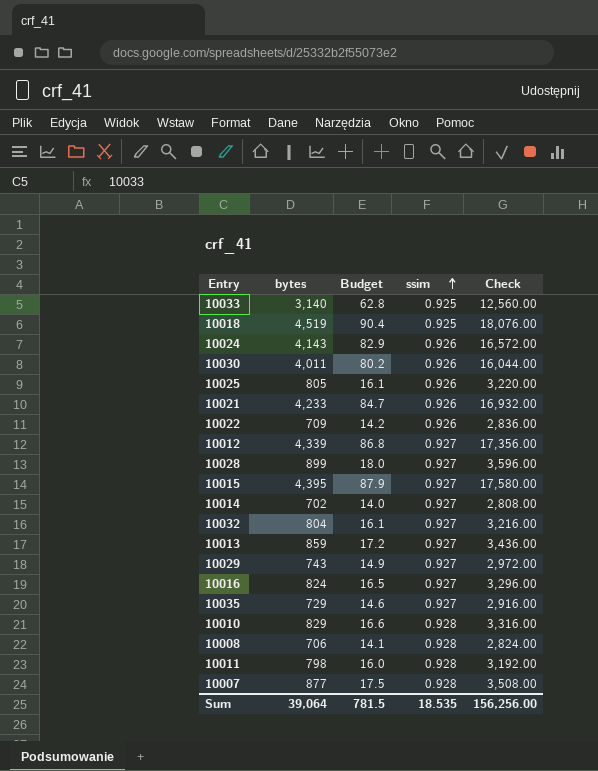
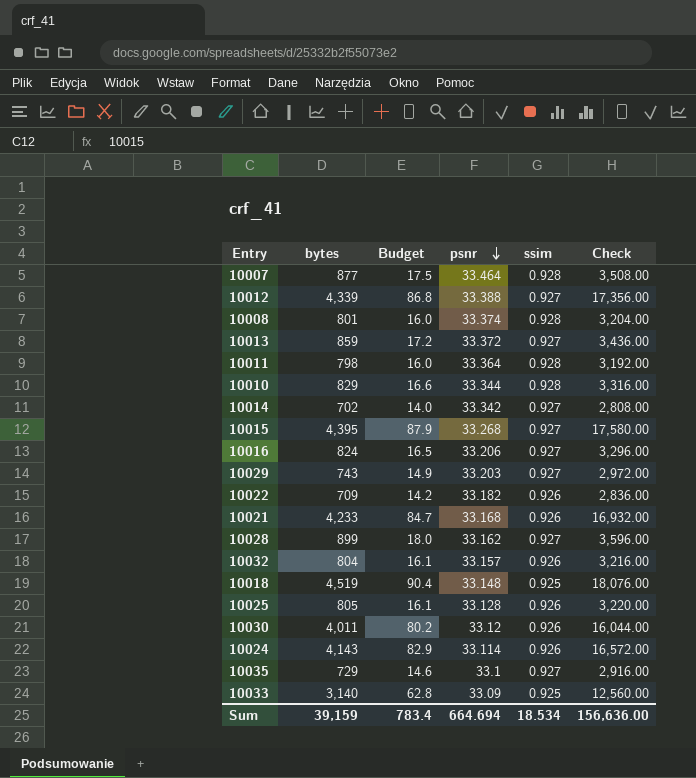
row order: ssim ascending -> psnr descending
column psnr | position: none -> 4
10008 | bytes: 706 -> 801
10008 | Budget: 14.1 -> 16.0
10008 | Check: 2,824.00 -> 3,204.00
10032 | ssim: 0.927 -> 0.926
Sum | bytes: 39,064 -> 39,159
Sum | Budget: 781.5 -> 783.4
Sum | ssim: 18.535 -> 18.534
Sum | Check: 156,256.00 -> 156,636.00

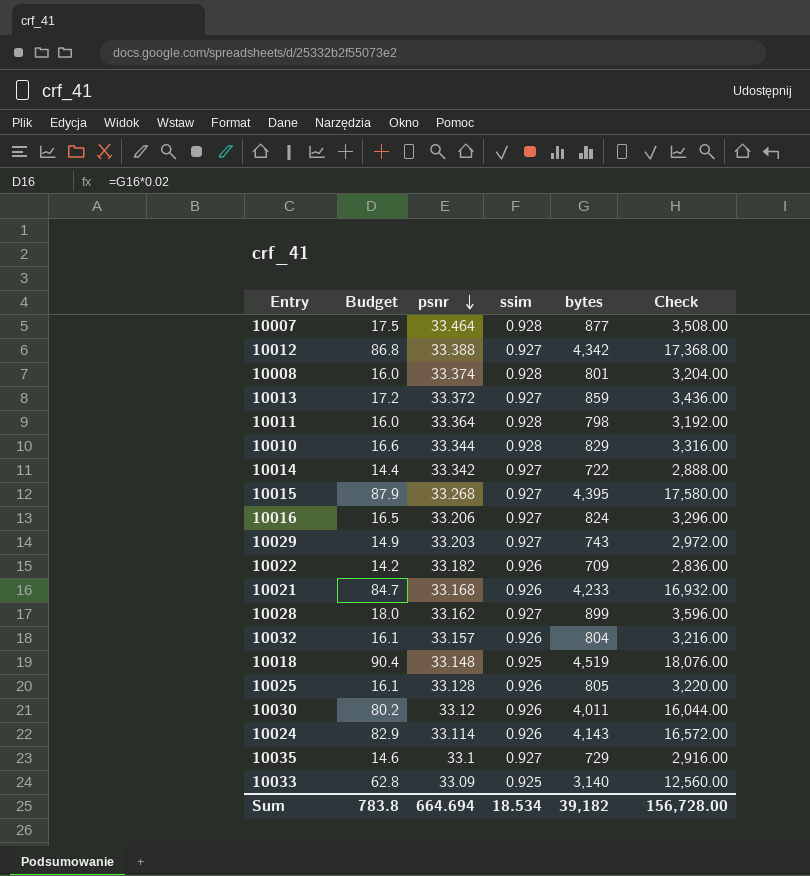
column bytes | position: 2 -> 5
10012 | bytes: 4,339 -> 4,342
10012 | Check: 17,356.00 -> 17,368.00
10014 | Budget: 14.0 -> 14.4
10014 | bytes: 702 -> 722
10014 | Check: 2,808.00 -> 2,888.00
Sum | Budget: 783.4 -> 783.8
Sum | bytes: 39,159 -> 39,182
Sum | Check: 156,636.00 -> 156,728.00

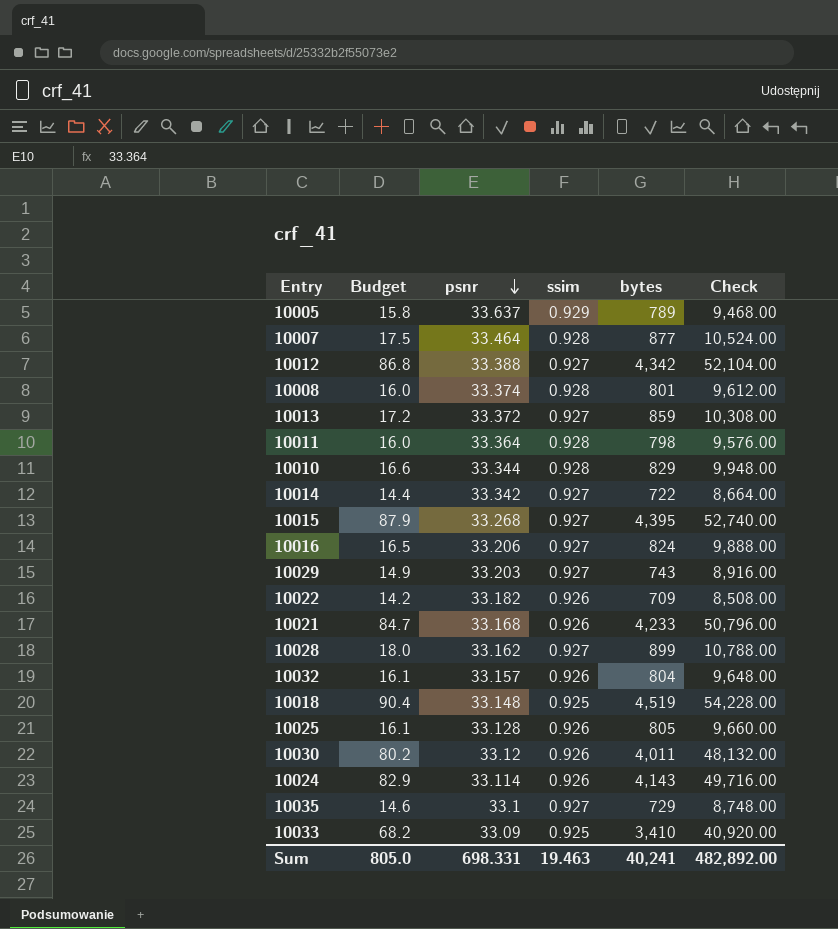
column Check | formula: [bytes] * 4 -> [bytes] * 12
row 10005: none -> 15.8 | 33.637 | 0.929 | 789 | 9,468.00
10033 | Budget: 62.8 -> 68.2
10033 | bytes: 3,140 -> 3,410
Sum | Budget: 783.8 -> 805.0
Sum | psnr: 664.694 -> 698.331
Sum | ssim: 18.534 -> 19.463
Sum | bytes: 39,182 -> 40,241
Sum | Check: 156,728.00 -> 482,892.00

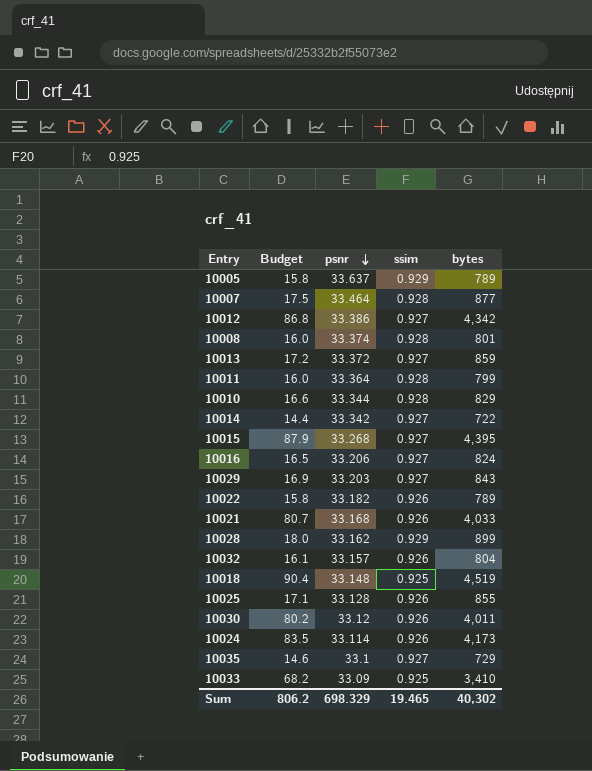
column Check | formula: [bytes] * 12 -> none
10012 | psnr: 33.388 -> 33.386
10011 | bytes: 798 -> 799
10029 | Budget: 14.9 -> 16.9
10029 | bytes: 743 -> 843
10022 | Budget: 14.2 -> 15.8
10022 | bytes: 709 -> 789
10021 | Budget: 84.7 -> 80.7
10021 | bytes: 4,233 -> 4,033
10028 | ssim: 0.927 -> 0.929
10025 | Budget: 16.1 -> 17.1
10025 | bytes: 805 -> 855
10024 | Budget: 82.9 -> 83.5
10024 | bytes: 4,143 -> 4,173
Sum | Budget: 805.0 -> 806.2
Sum | psnr: 698.331 -> 698.329
Sum | ssim: 19.463 -> 19.465
Sum | bytes: 40,241 -> 40,302

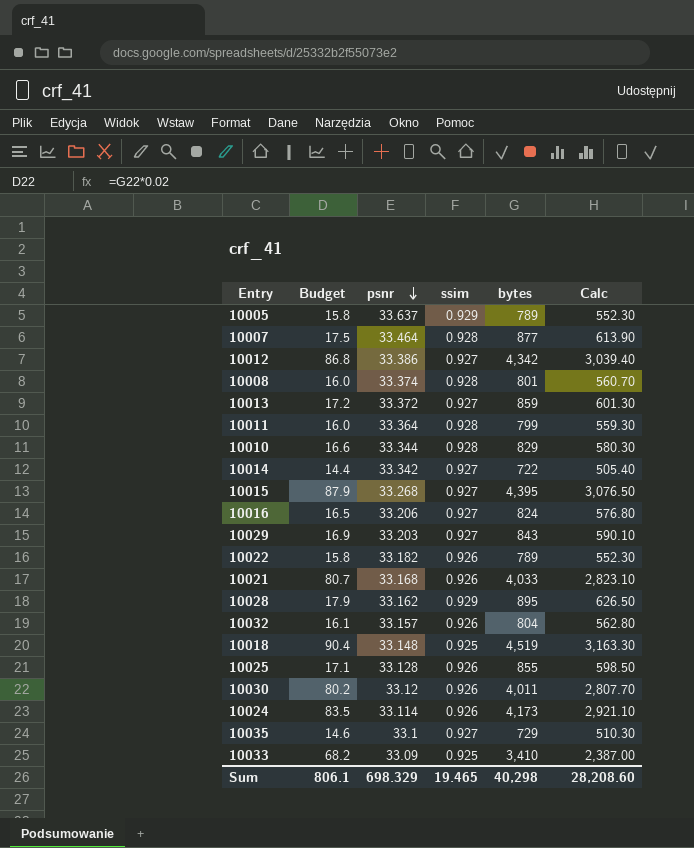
column Calc | formula: none -> [bytes] * 0.7
10028 | Budget: 18.0 -> 17.9
10028 | bytes: 899 -> 895
Sum | Budget: 806.2 -> 806.1
Sum | bytes: 40,302 -> 40,298

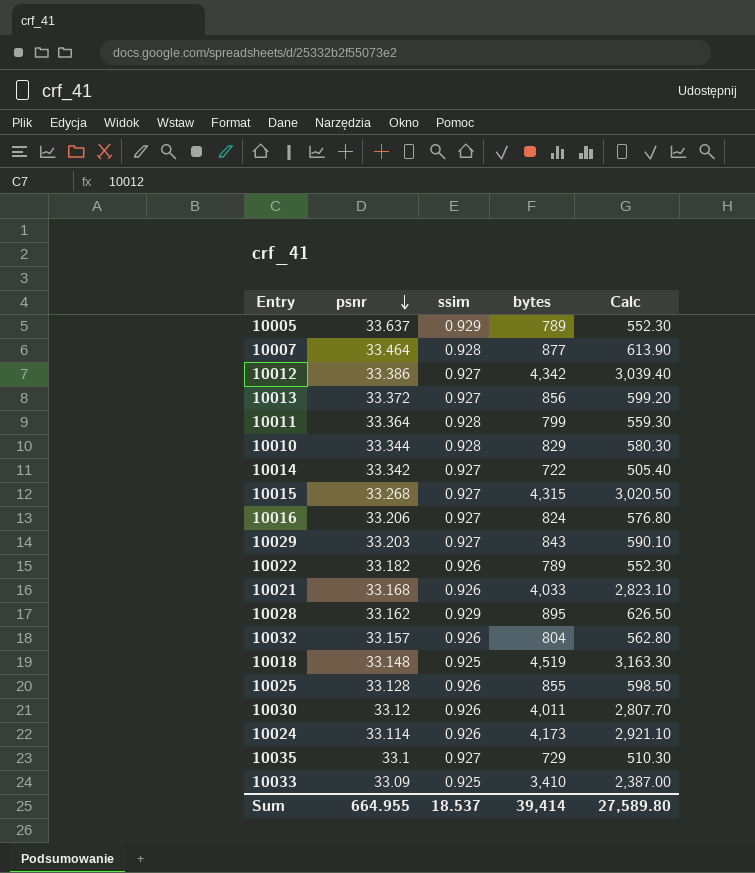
column Budget | formula: [bytes] * 0.02 -> none
row 10008: 16.0 | 33.374 | 0.928 | 801 | 560.70 -> none
10013 | bytes: 859 -> 856
10013 | Calc: 601.30 -> 599.20
10015 | bytes: 4,395 -> 4,315
10015 | Calc: 3,076.50 -> 3,020.50
Sum | psnr: 698.329 -> 664.955
Sum | ssim: 19.465 -> 18.537
Sum | bytes: 40,298 -> 39,414
Sum | Calc: 28,208.60 -> 27,589.80

